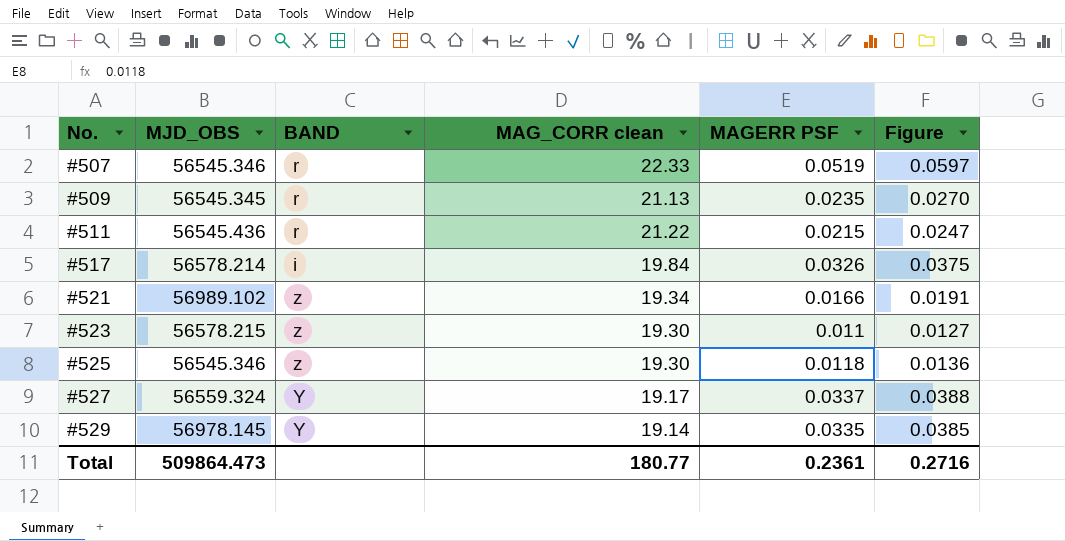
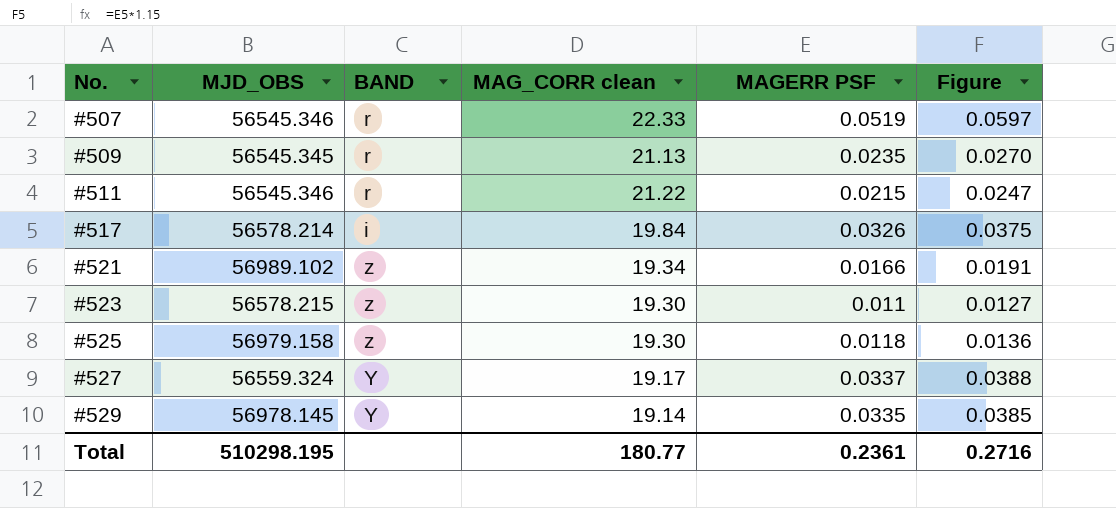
#511 | MJD_OBS: 56545.436 -> 56545.346
#525 | MJD_OBS: 56545.346 -> 56979.158
Total | MJD_OBS: 509864.473 -> 510298.195

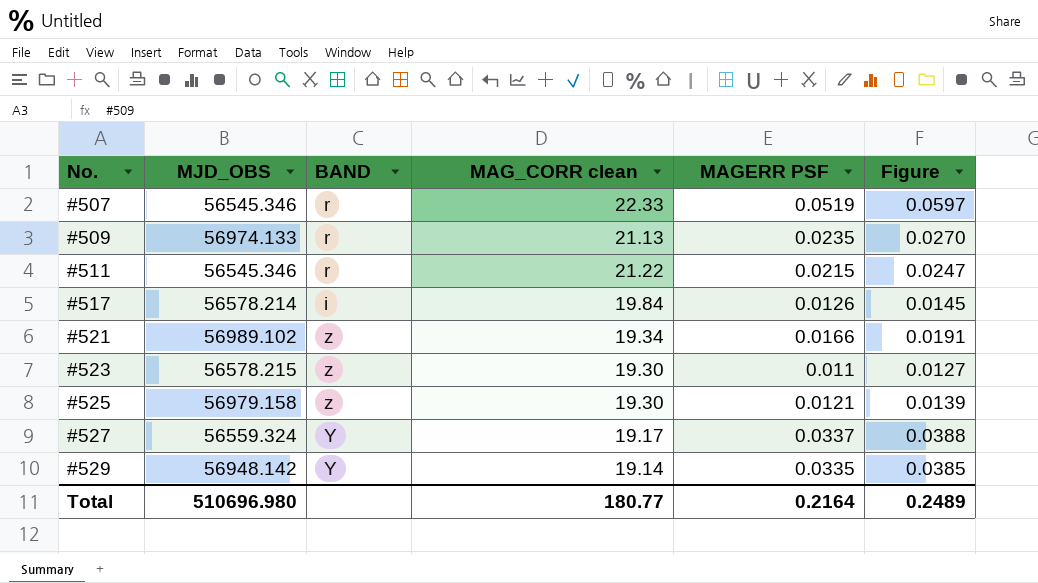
#509 | MJD_OBS: 56545.345 -> 56974.133
#517 | MAGERR PSF: 0.0326 -> 0.0126
#517 | Figure: 0.0375 -> 0.0145
#525 | MAGERR PSF: 0.0118 -> 0.0121
#525 | Figure: 0.0136 -> 0.0139
#529 | MJD_OBS: 56978.145 -> 56948.142
Total | MJD_OBS: 510298.195 -> 510696.980
Total | MAGERR PSF: 0.2361 -> 0.2164
Total | Figure: 0.2716 -> 0.2489

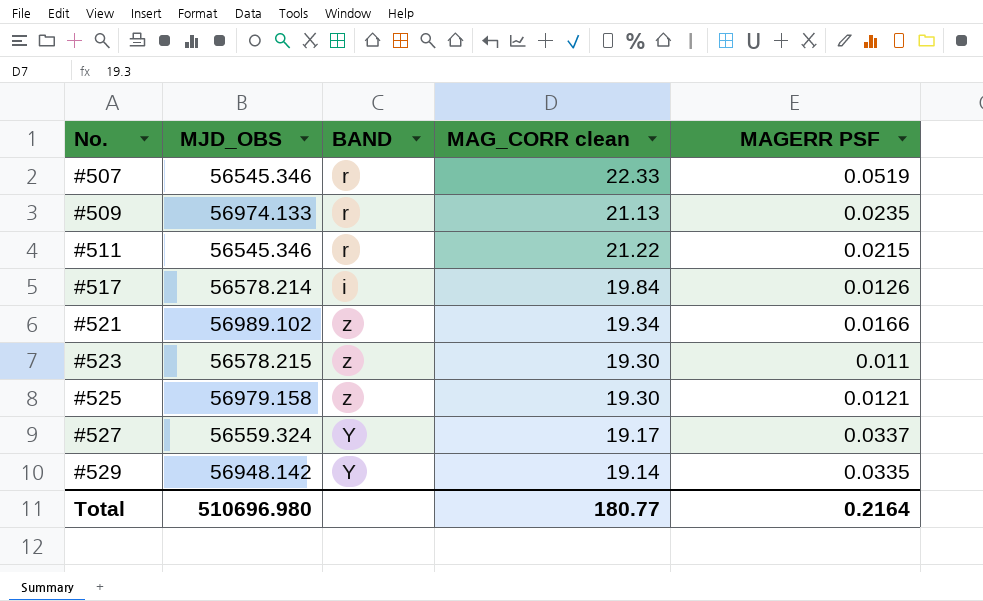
column Figure | formula: [MAGERR PSF] * 1.15 -> none

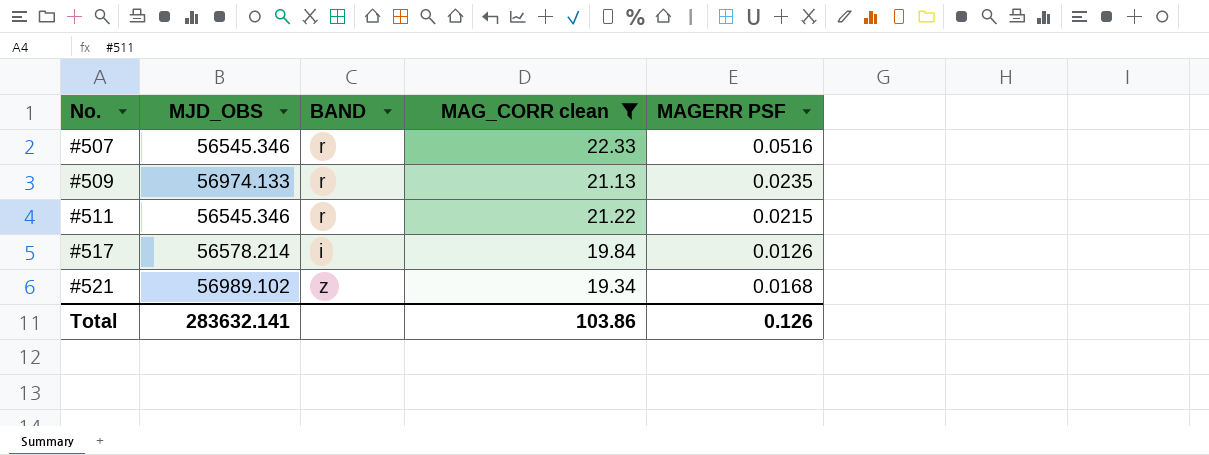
filter: none -> MAG_CORR clean >= 19.34
#507 | MAGERR PSF: 0.0519 -> 0.0516
#521 | MAGERR PSF: 0.0166 -> 0.0168
Total | MJD_OBS: 510696.980 -> 283632.141
Total | MAG_CORR clean: 180.77 -> 103.86
Total | MAGERR PSF: 0.2164 -> 0.126

